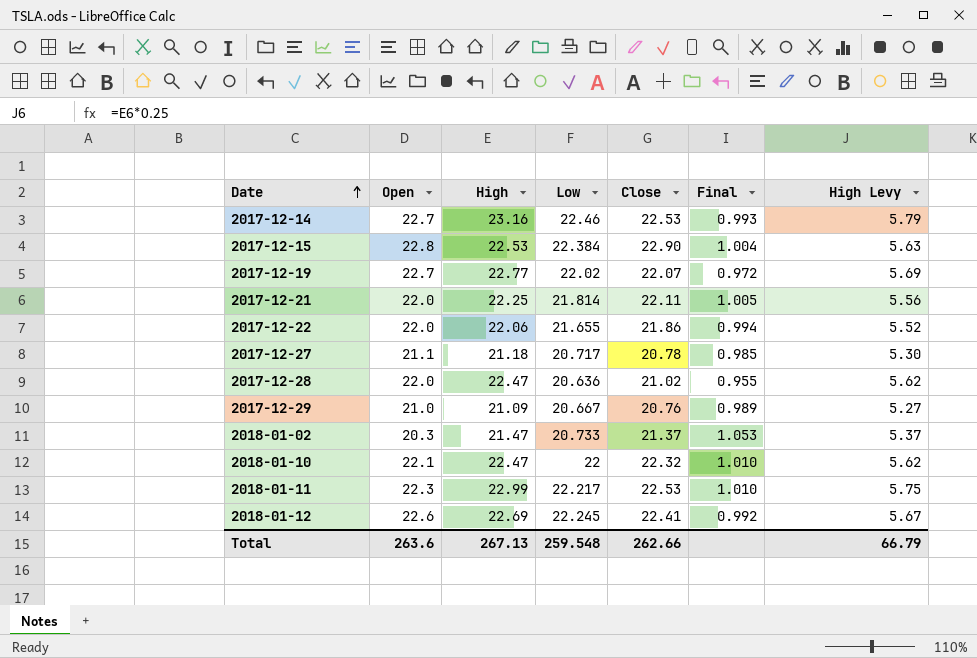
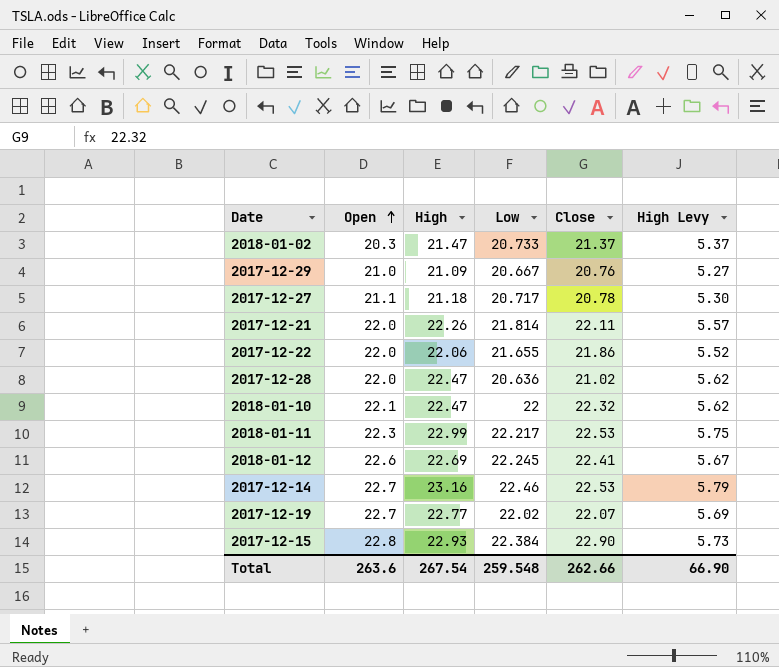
row order: Date ascending -> Open ascending
column Final | formula: [Close] / [Open] -> none
2017-12-21 | High: 22.25 -> 22.26
2017-12-21 | High Levy: 5.56 -> 5.57
2017-12-15 | High: 22.53 -> 22.93
2017-12-15 | High Levy: 5.63 -> 5.73
Total | High: 267.13 -> 267.54
Total | High Levy: 66.79 -> 66.90

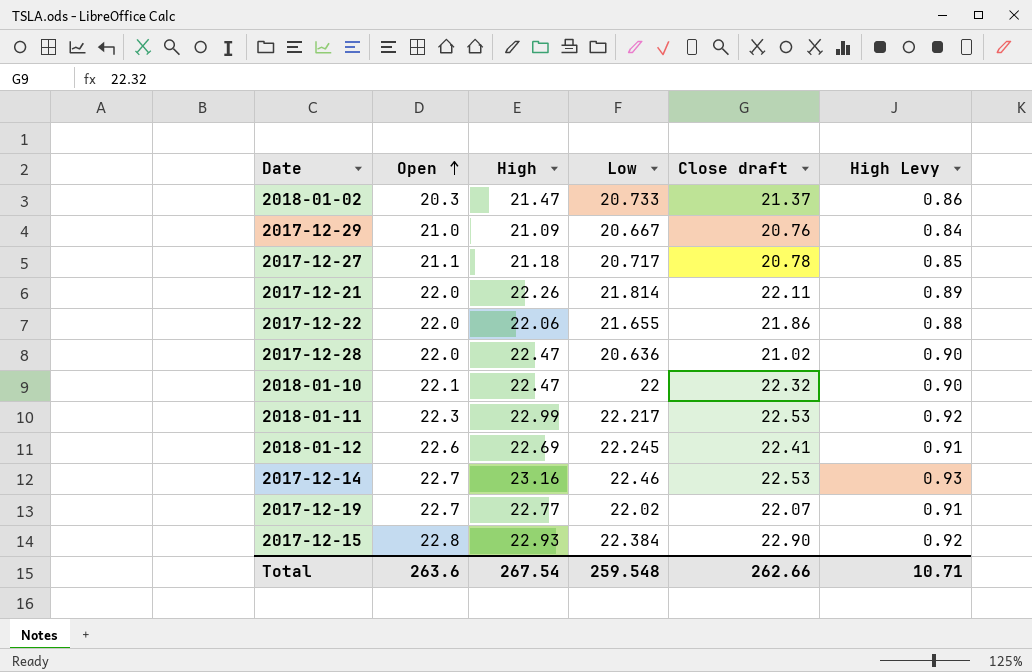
column name: Close -> Close draft
column High Levy | formula: [High] * 0.25 -> [High] * 0.04
Total | High Levy: 66.90 -> 10.71

